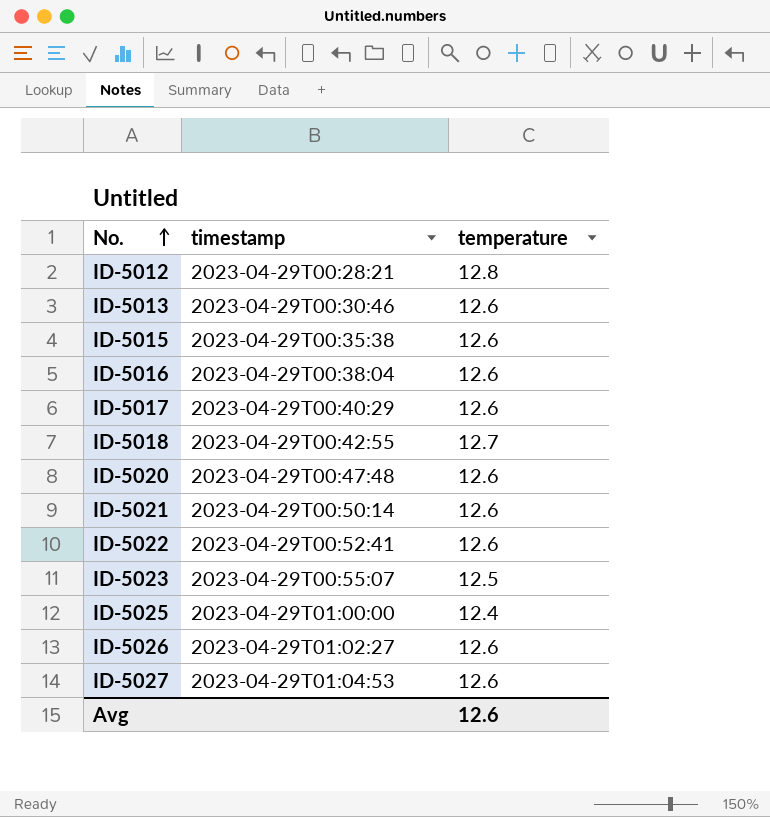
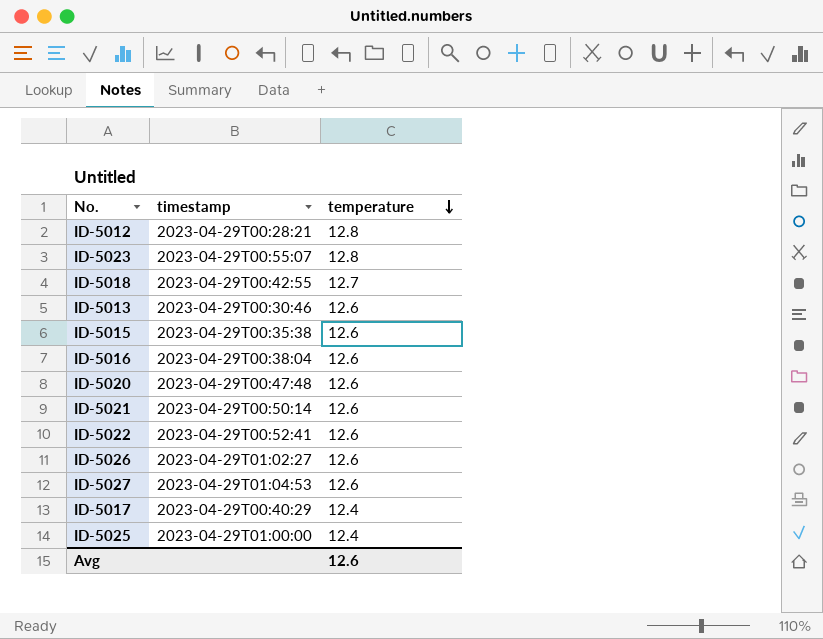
row order: No. ascending -> temperature descending
ID-5023 | temperature: 12.5 -> 12.8
ID-5017 | temperature: 12.6 -> 12.4

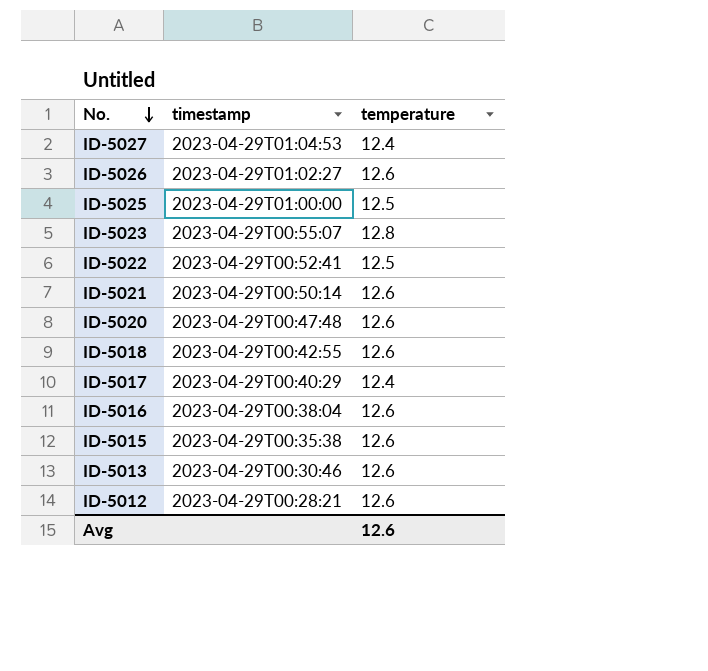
row order: temperature descending -> No. descending
ID-5027 | temperature: 12.6 -> 12.4
ID-5025 | temperature: 12.4 -> 12.5
ID-5022 | temperature: 12.6 -> 12.5
ID-5018 | temperature: 12.7 -> 12.6
ID-5012 | temperature: 12.8 -> 12.6

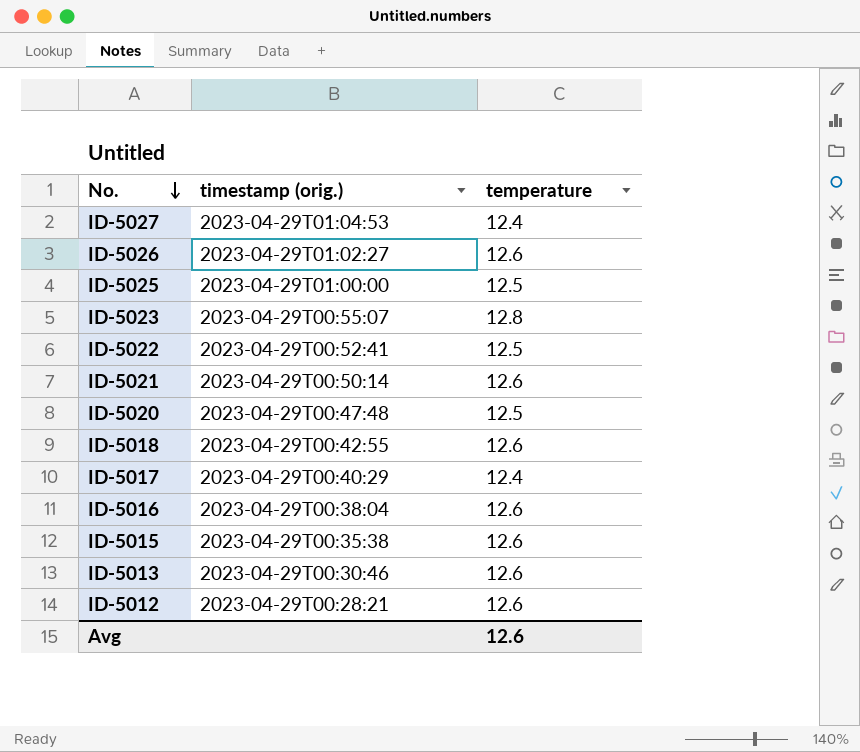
column name: timestamp -> timestamp (orig.)
ID-5020 | temperature: 12.6 -> 12.5

